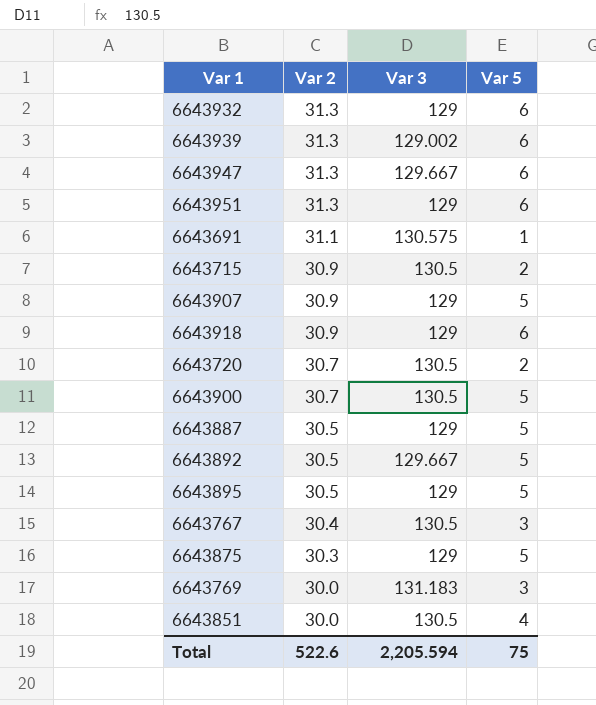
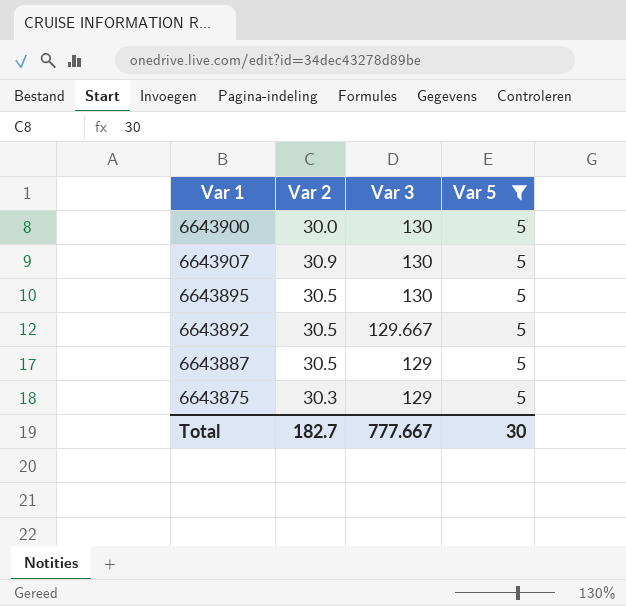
filter: none -> Var 5 = 5
row order: Var 2 descending -> Var 3 descending
6643900 | Var 2: 30.7 -> 30.0
6643900 | Var 3: 130.5 -> 130
6643907 | Var 3: 129 -> 130
6643895 | Var 3: 129 -> 130
Total | Var 2: 522.6 -> 182.7
Total | Var 3: 2,205.594 -> 777.667
Total | Var 5: 75 -> 30

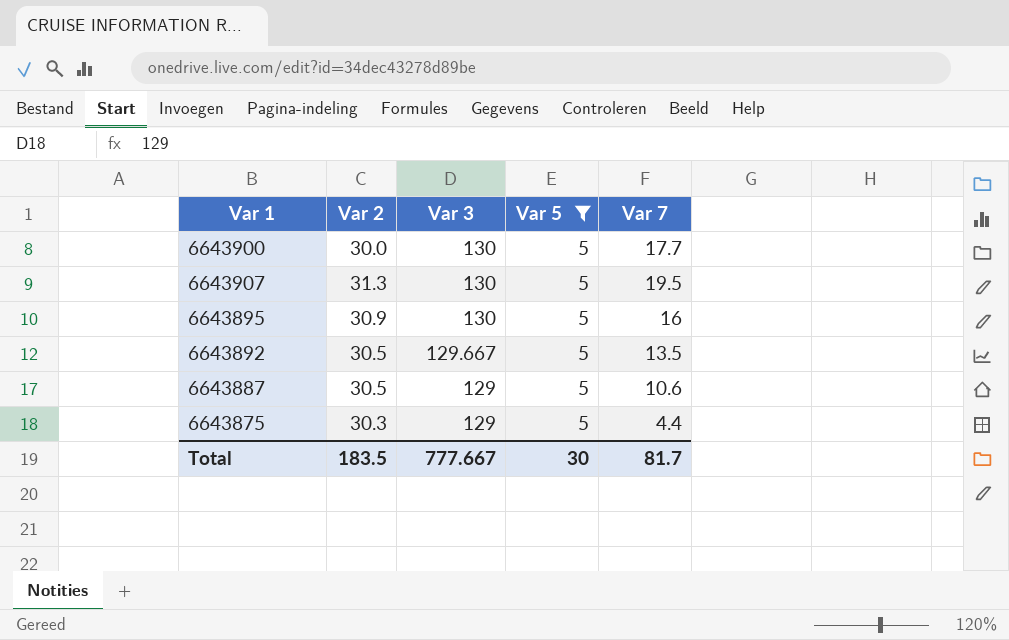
column Var 7 | position: none -> 5
6643907 | Var 2: 30.9 -> 31.3
6643895 | Var 2: 30.5 -> 30.9
Total | Var 2: 182.7 -> 183.5

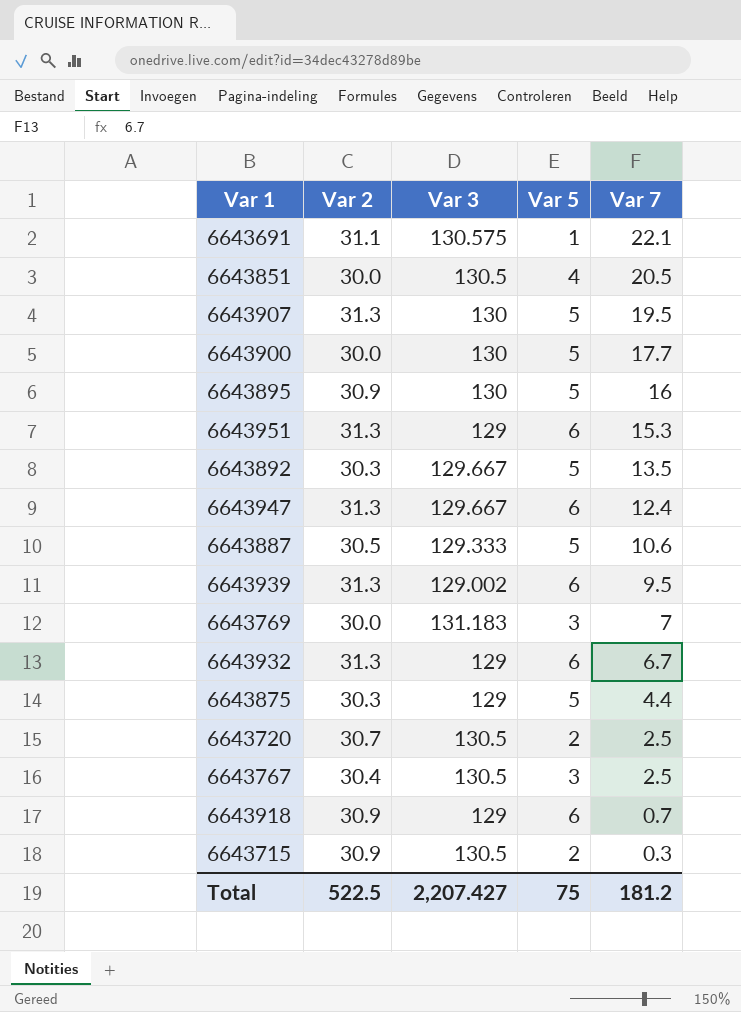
filter: Var 5 = 5 -> none
row order: Var 3 descending -> Var 7 descending
6643892 | Var 2: 30.5 -> 30.3
6643887 | Var 3: 129 -> 129.333
Total | Var 2: 183.5 -> 522.5
Total | Var 3: 777.667 -> 2,207.427
Total | Var 5: 30 -> 75
Total | Var 7: 81.7 -> 181.2

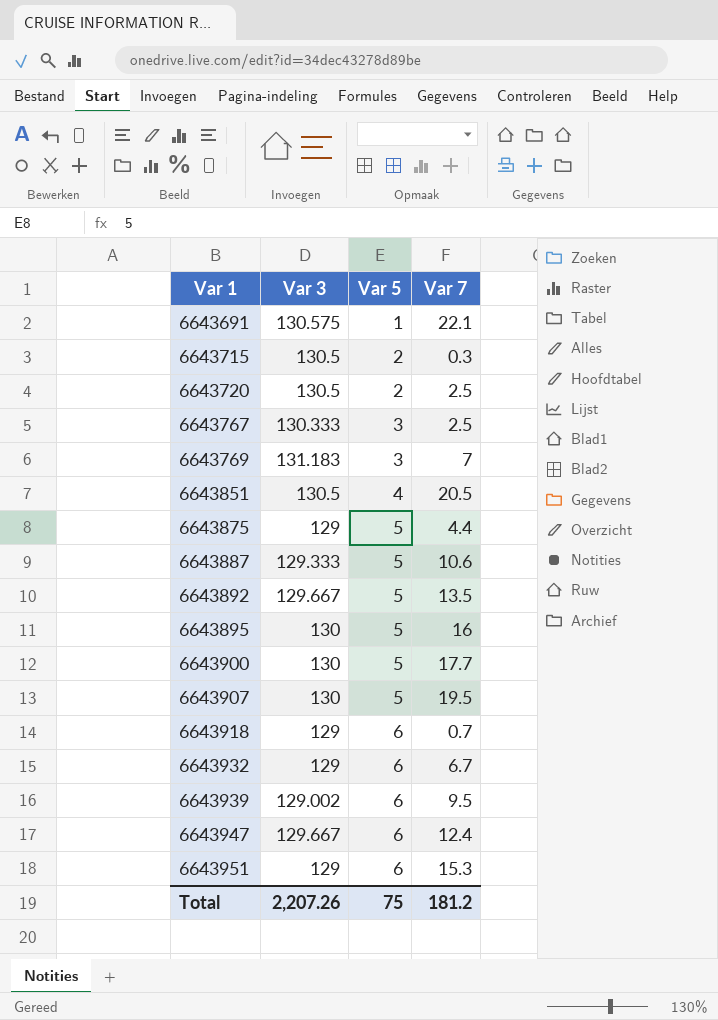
row order: Var 7 descending -> Var 1 ascending
column Var 2 | position: 2 -> none
6643767 | Var 3: 130.5 -> 130.333
Total | Var 3: 2,207.427 -> 2,207.26

